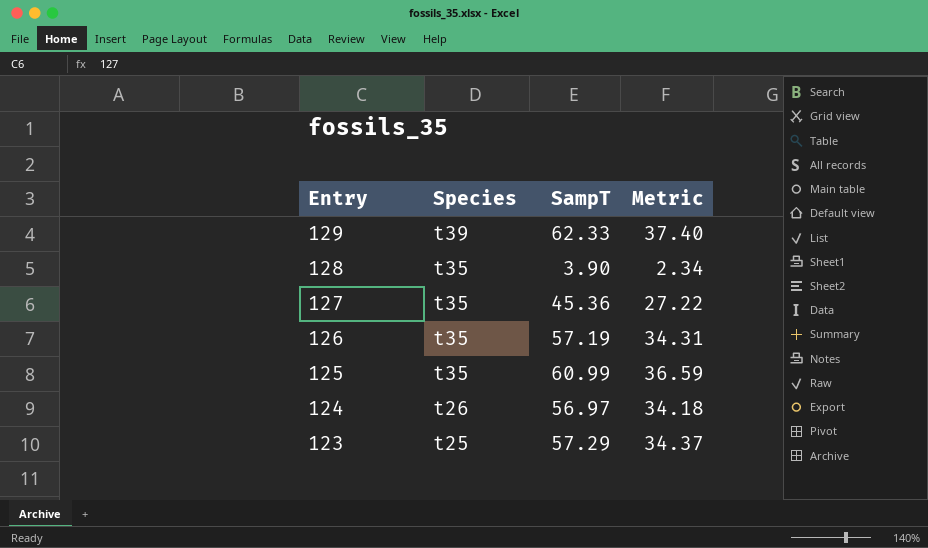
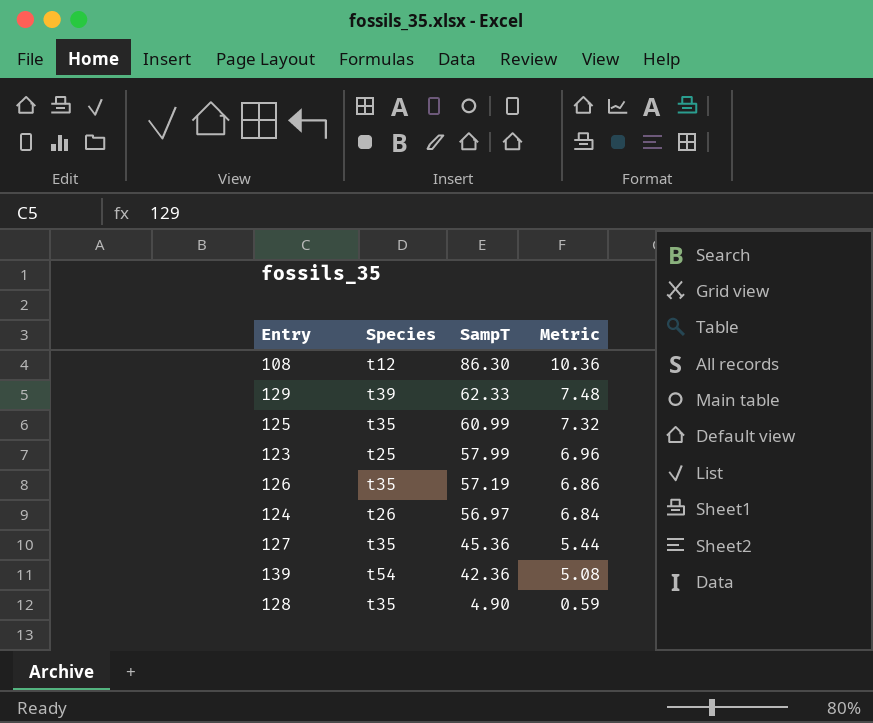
row order: Entry descending -> SampT descending
column Metric | formula: [SampT] * 0.6 -> [SampT] * 0.12
row 108: none -> t12 | 86.30 | 10.36
123 | SampT: 57.29 -> 57.99
row 139: none -> t54 | 42.36 | 5.08
128 | SampT: 3.90 -> 4.90

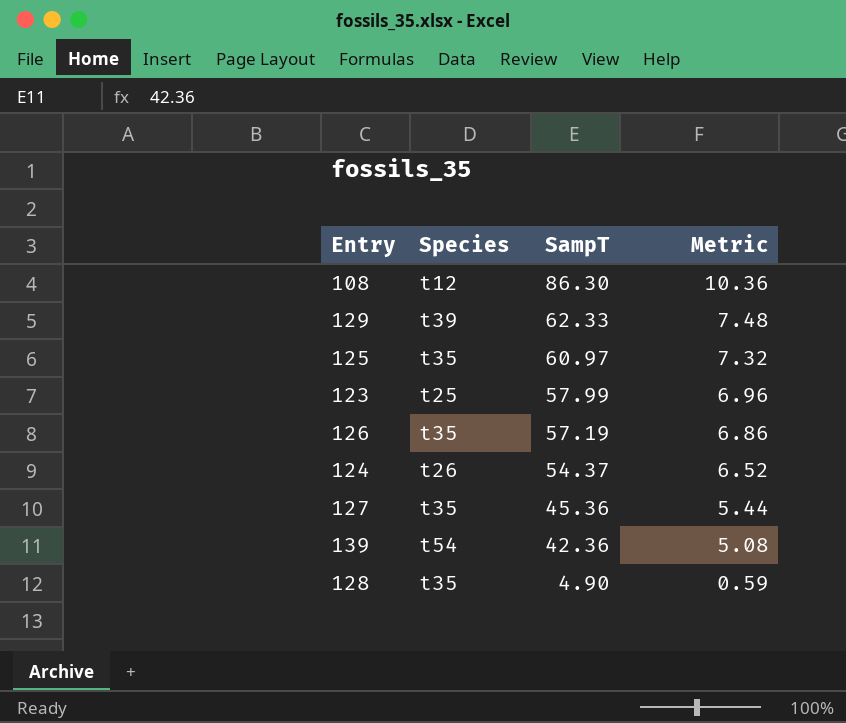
125 | SampT: 60.99 -> 60.97
124 | SampT: 56.97 -> 54.37
124 | Metric: 6.84 -> 6.52

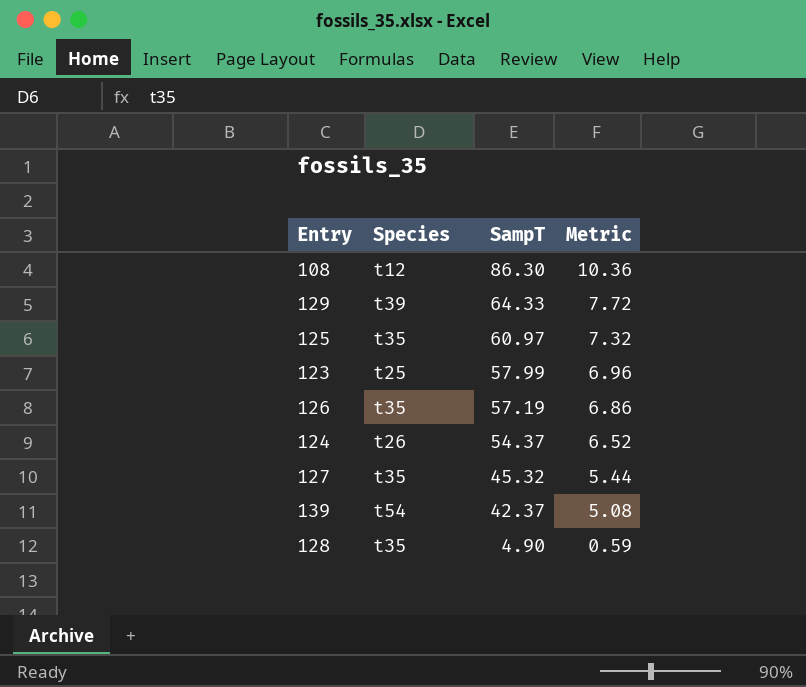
129 | SampT: 62.33 -> 64.33
129 | Metric: 7.48 -> 7.72
127 | SampT: 45.36 -> 45.32
139 | SampT: 42.36 -> 42.37

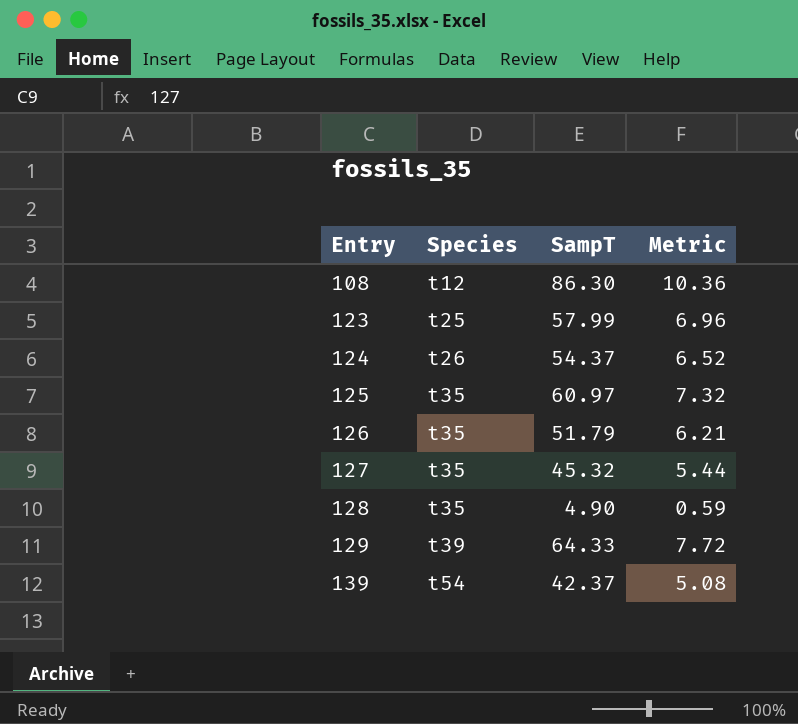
row order: SampT descending -> Entry ascending
126 | SampT: 57.19 -> 51.79
126 | Metric: 6.86 -> 6.21

